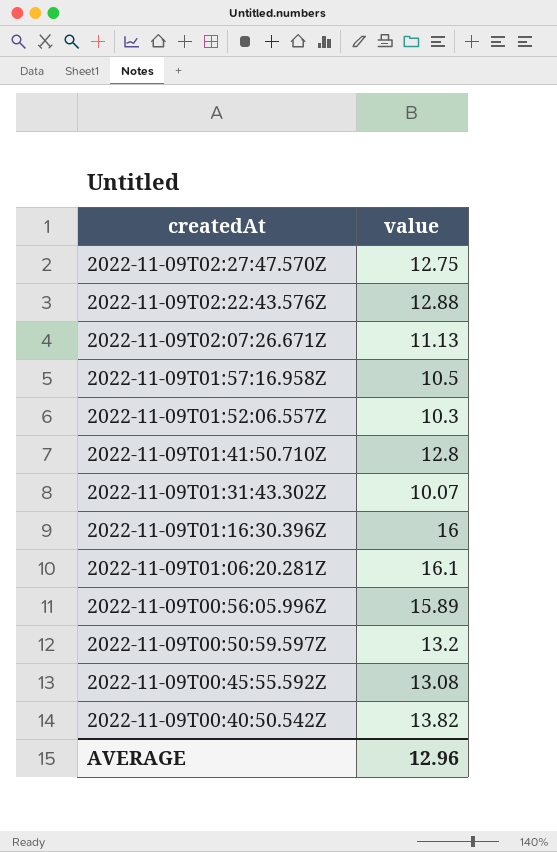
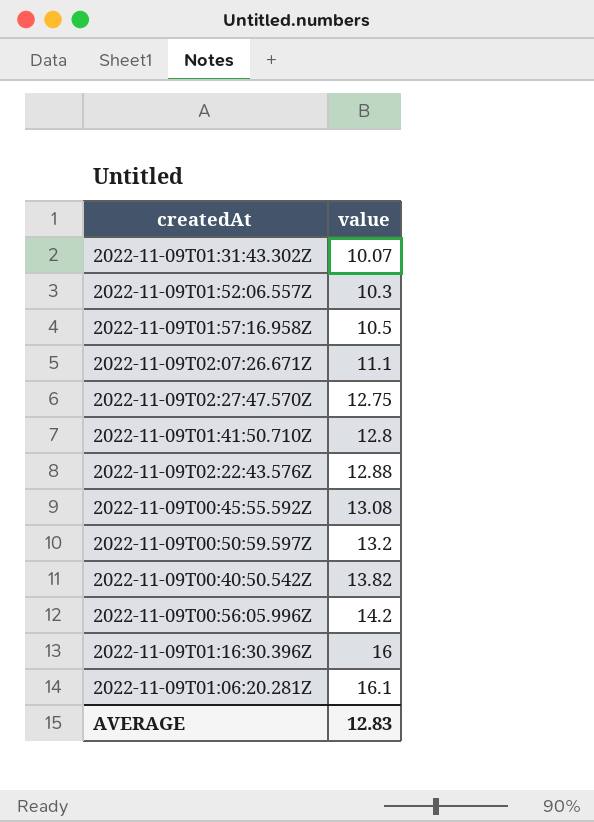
row order: createdAt descending -> value ascending
2022-11-09T02:07:26.671Z | value: 11.13 -> 11.1
2022-11-09T00:56:05.996Z | value: 15.89 -> 14.2
AVERAGE | value: 12.96 -> 12.83

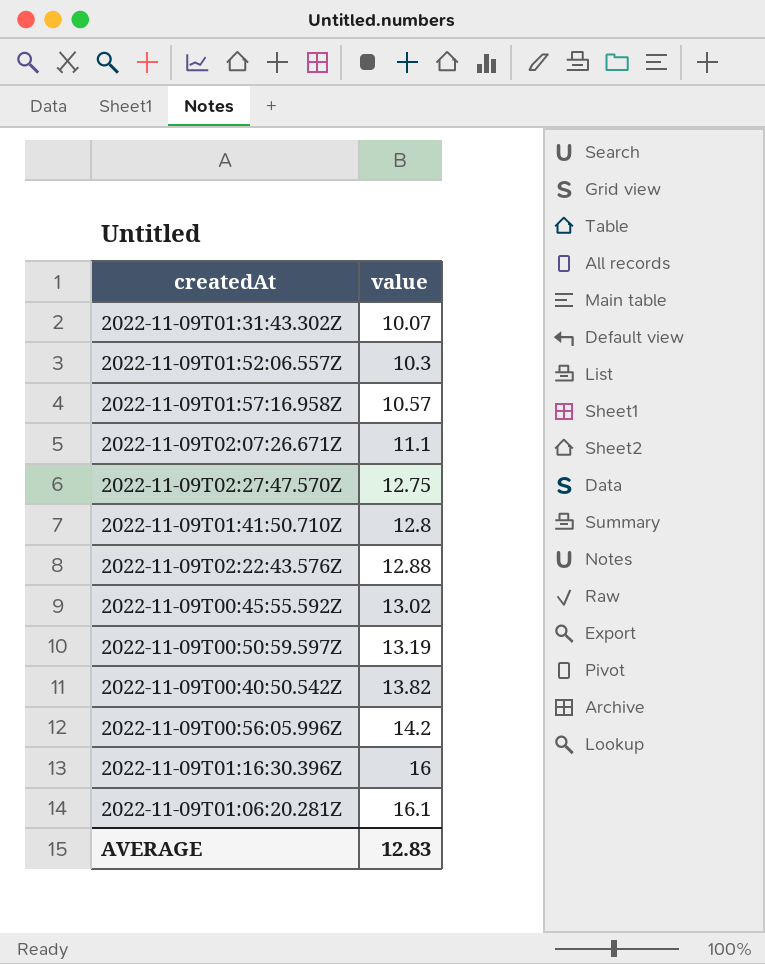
2022-11-09T01:57:16.958Z | value: 10.5 -> 10.57
2022-11-09T00:45:55.592Z | value: 13.08 -> 13.02
2022-11-09T00:50:59.597Z | value: 13.2 -> 13.19

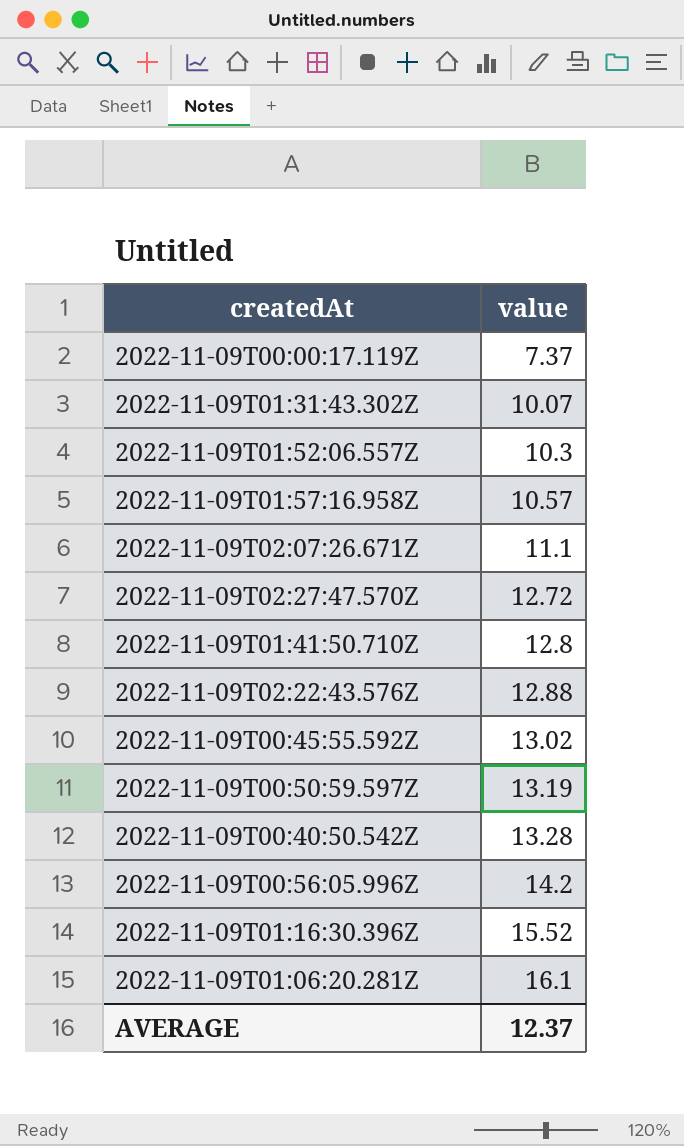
row 2022-11-09T00:00:17.119Z: none -> 7.37
2022-11-09T02:27:47.570Z | value: 12.75 -> 12.72
2022-11-09T00:40:50.542Z | value: 13.82 -> 13.28
2022-11-09T01:16:30.396Z | value: 16 -> 15.52
AVERAGE | value: 12.83 -> 12.37

